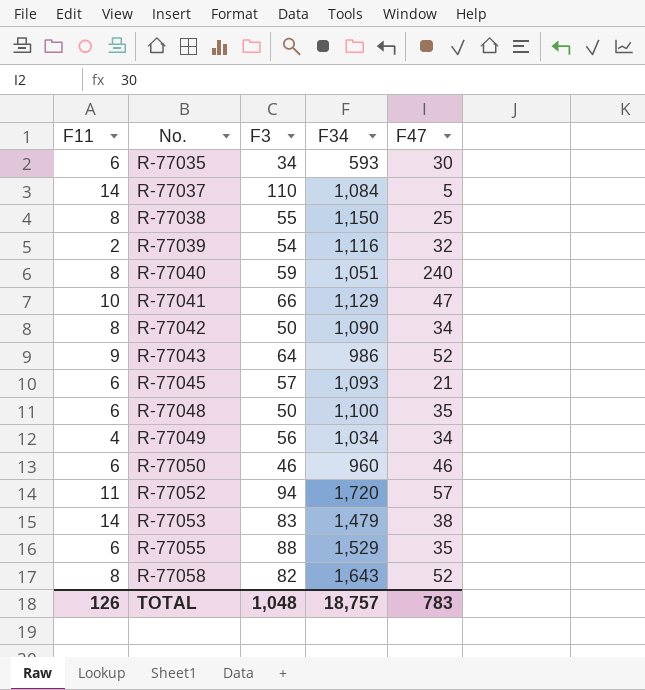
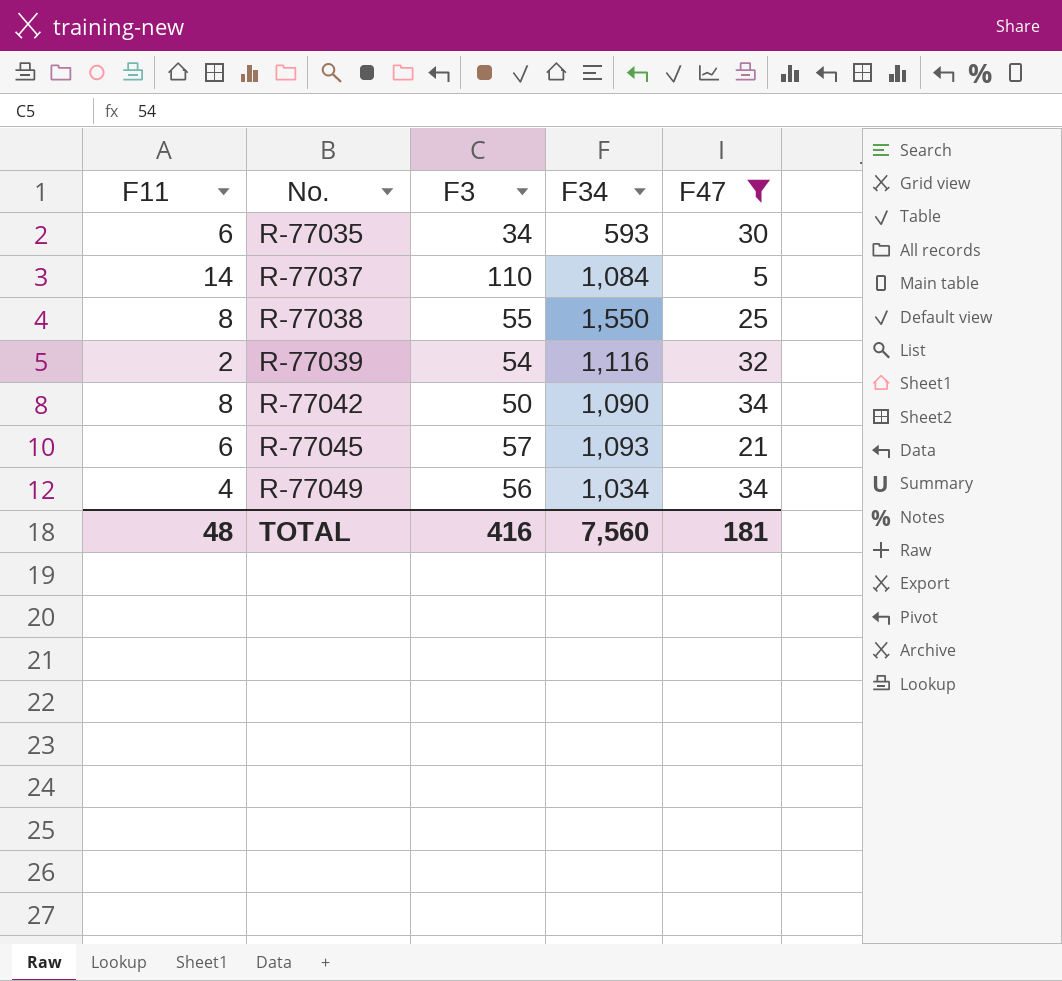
filter: none -> F47 <= 34
R-77038 | F34: 1,150 -> 1,550
TOTAL | F11: 126 -> 48
TOTAL | F3: 1,048 -> 416
TOTAL | F34: 18,757 -> 7,560
TOTAL | F47: 783 -> 181

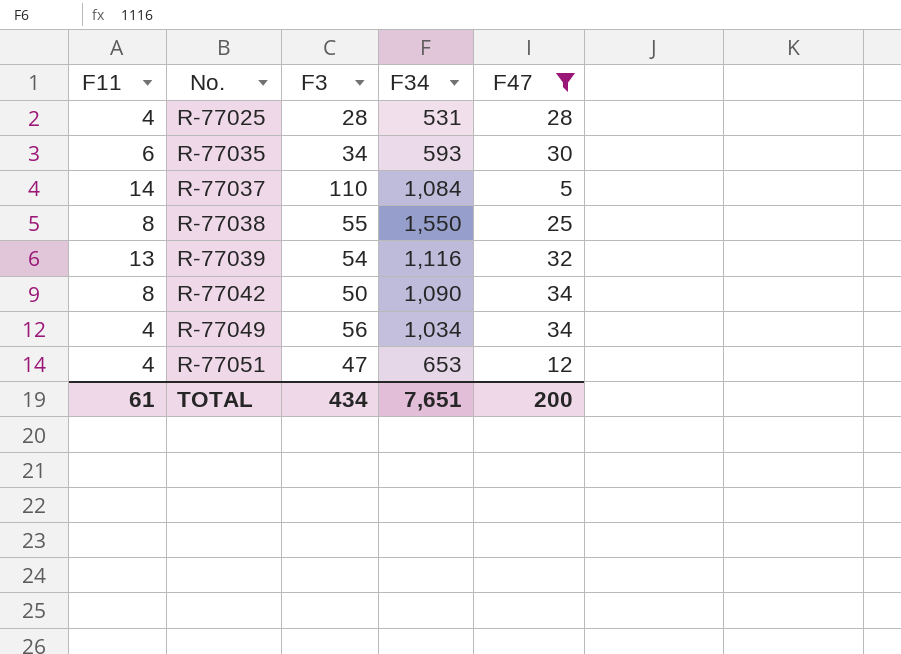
row R-77045: 6 | 57 | 1,093 | 21 -> none
row R-77025: none -> 4 | 28 | 531 | 28
R-77039 | F11: 2 -> 13
row R-77051: none -> 4 | 47 | 653 | 12
TOTAL | F11: 48 -> 61
TOTAL | F3: 416 -> 434
TOTAL | F34: 7,560 -> 7,651
TOTAL | F47: 181 -> 200

